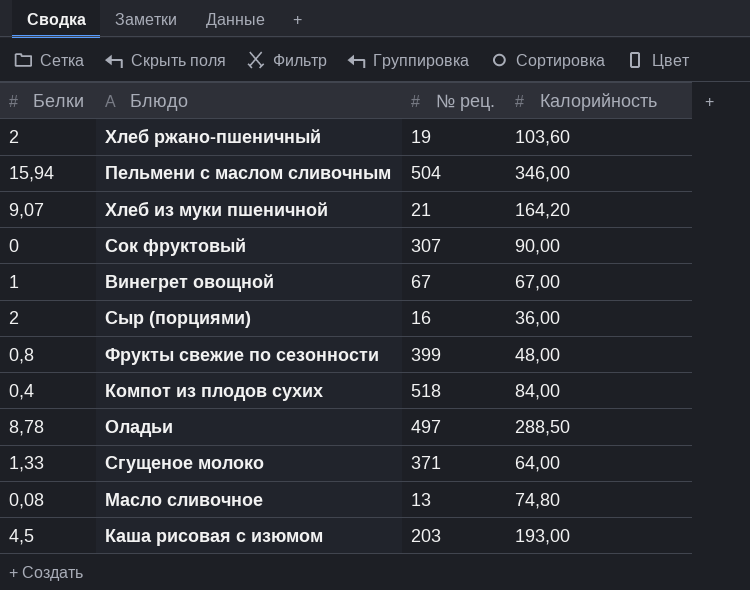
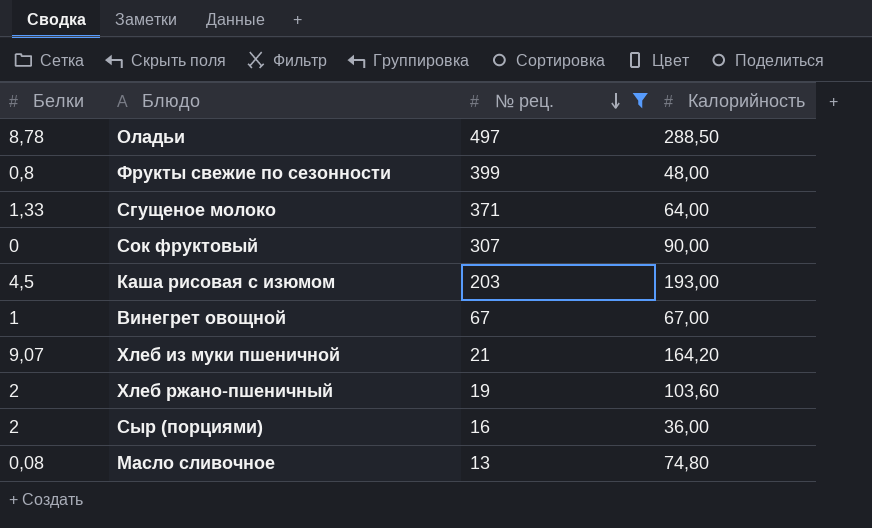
filter: none -> № рец. <= 497
row order: none -> № рец. descending

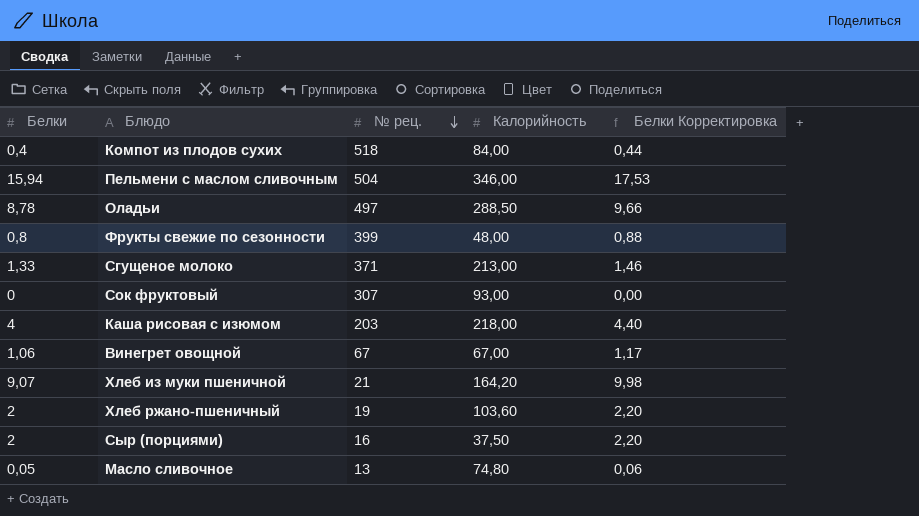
filter: № рец. <= 497 -> none
column Белки Корректировка | formula: none -> [Белки] * 1,1
Сгущеное молоко | Калорийность: 64,00 -> 213,00
Сок фруктовый | Калорийность: 90,00 -> 93,00
Каша рисовая с изюмом | Белки: 4,5 -> 4
Каша рисовая с изюмом | Калорийность: 193,00 -> 218,00
Винегрет овощной | Белки: 1 -> 1,06
Сыр (порциями) | Калорийность: 36,00 -> 37,50
Масло сливочное | Белки: 0,08 -> 0,05

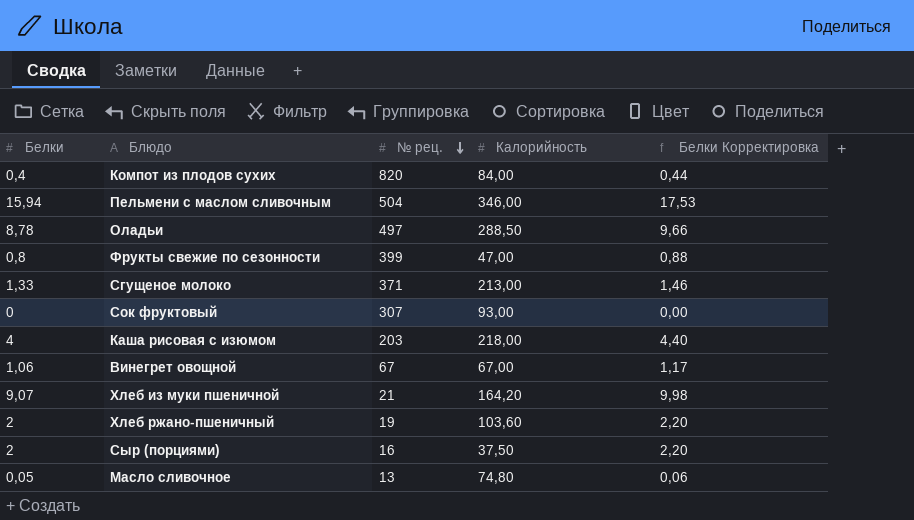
Компот из плодов сухих | № рец.: 518 -> 820
Фрукты свежие по сезонности | Калорийность: 48,00 -> 47,00

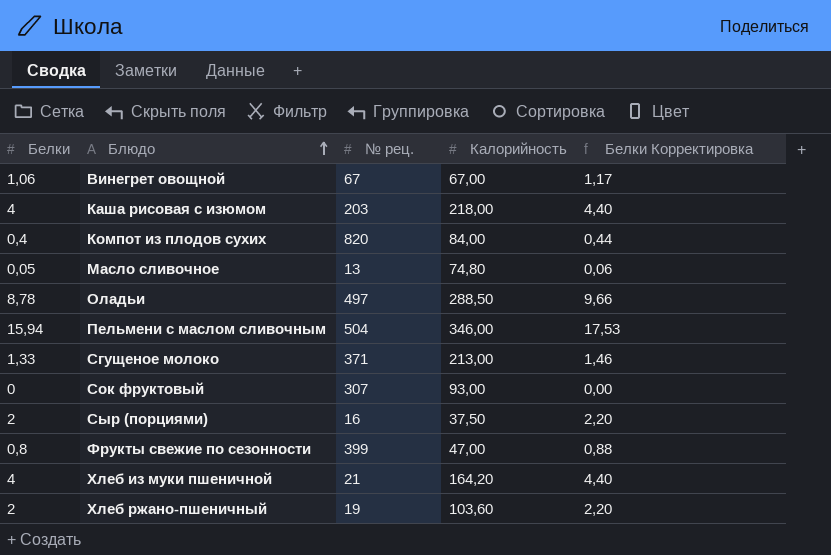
row order: № рец. descending -> Блюдо ascending
Хлеб из муки пшеничной | Белки: 9,07 -> 4
Хлеб из муки пшеничной | Белки Корректировка: 9,98 -> 4,40

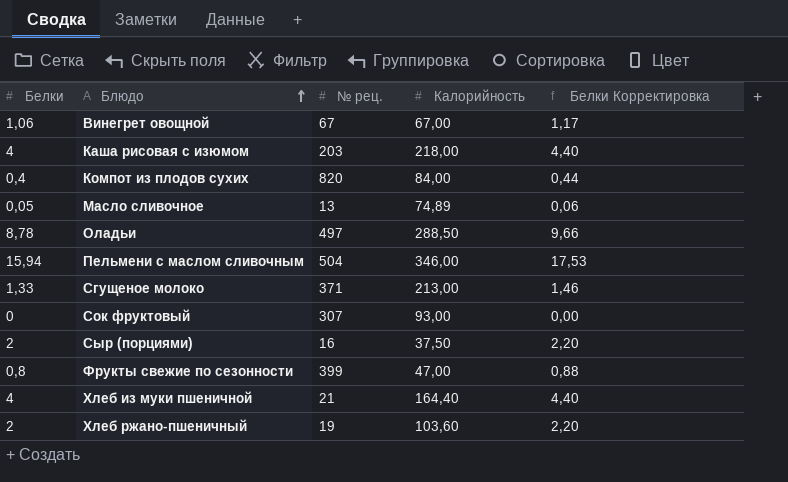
Масло сливочное | Калорийность: 74,80 -> 74,89
Хлеб из муки пшеничной | Калорийность: 164,20 -> 164,40

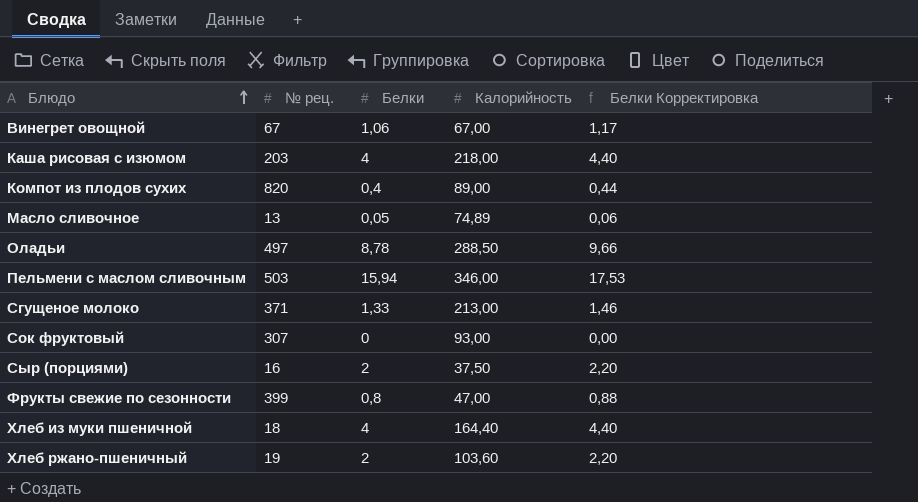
column Белки | position: 1 -> 3
Компот из плодов сухих | Калорийность: 84,00 -> 89,00
Пельмени с маслом сливочным | № рец.: 504 -> 503
Хлеб из муки пшеничной | № рец.: 21 -> 18

